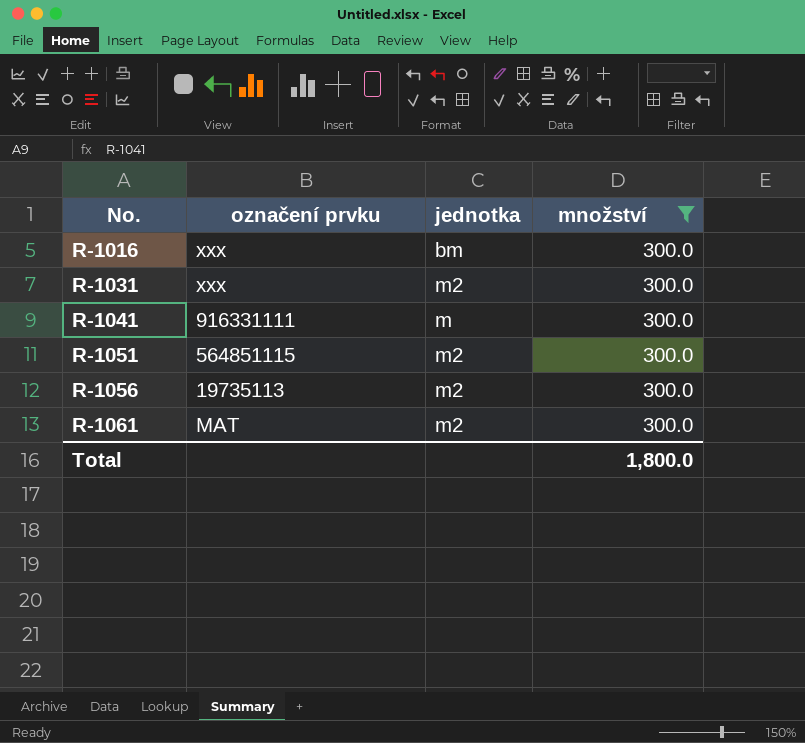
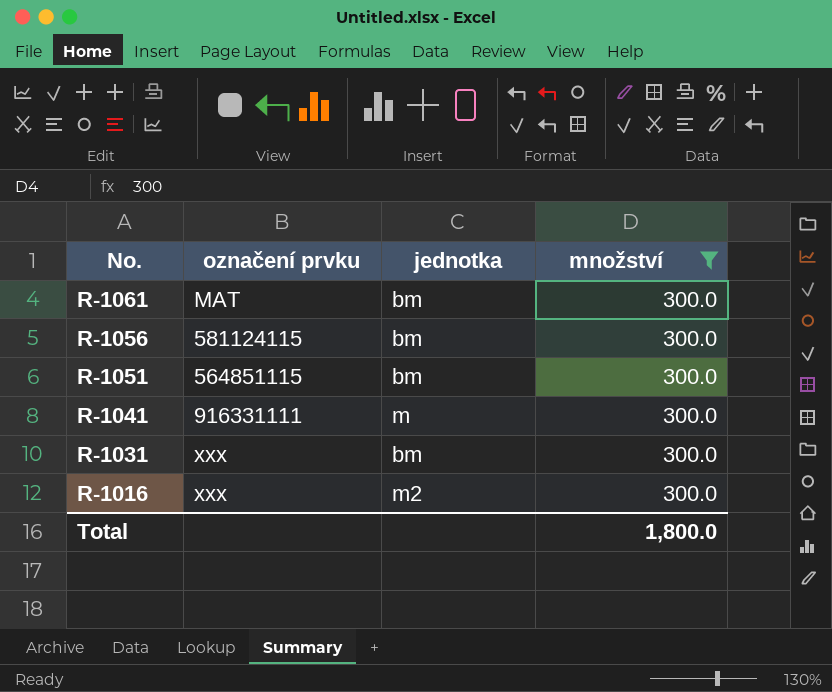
row order: No. ascending -> No. descending
R-1061 | jednotka: m2 -> bm
R-1056 | označení prvku: 19735113 -> 581124115
R-1056 | jednotka: m2 -> bm
R-1051 | jednotka: m2 -> bm
R-1031 | jednotka: m2 -> bm
R-1016 | jednotka: bm -> m2

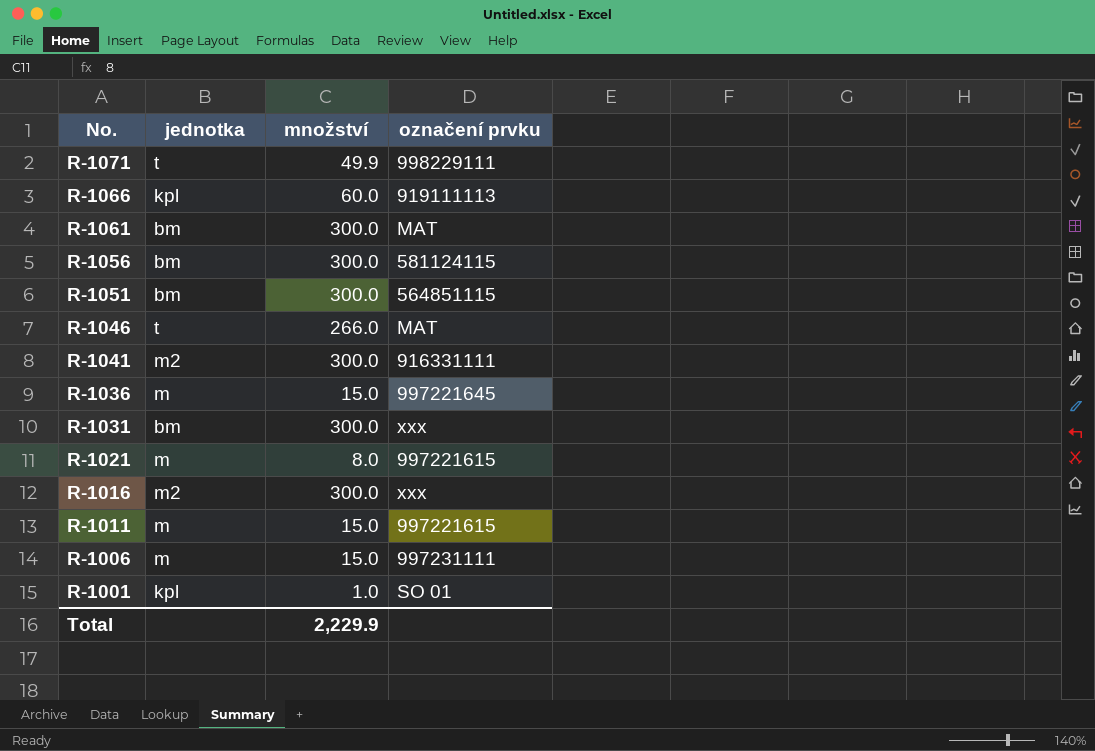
filter: množství = 300.0 -> none
column označení prvku | position: 2 -> 4
R-1041 | jednotka: m -> m2
Total | množství: 1,800.0 -> 2,229.9

